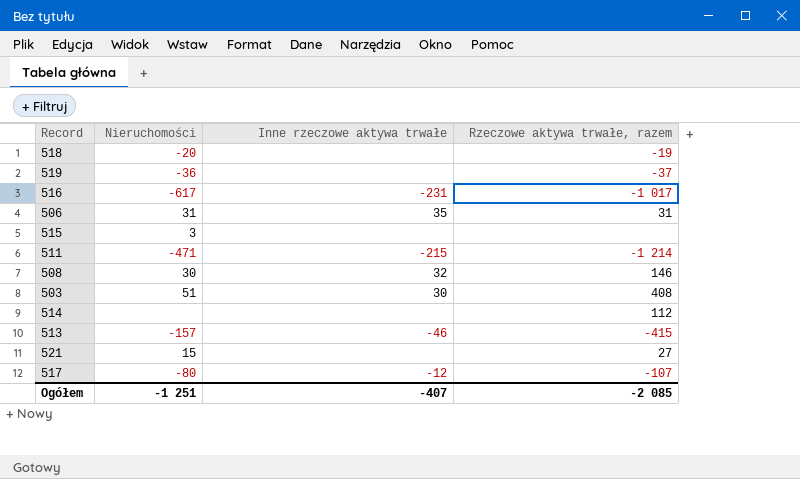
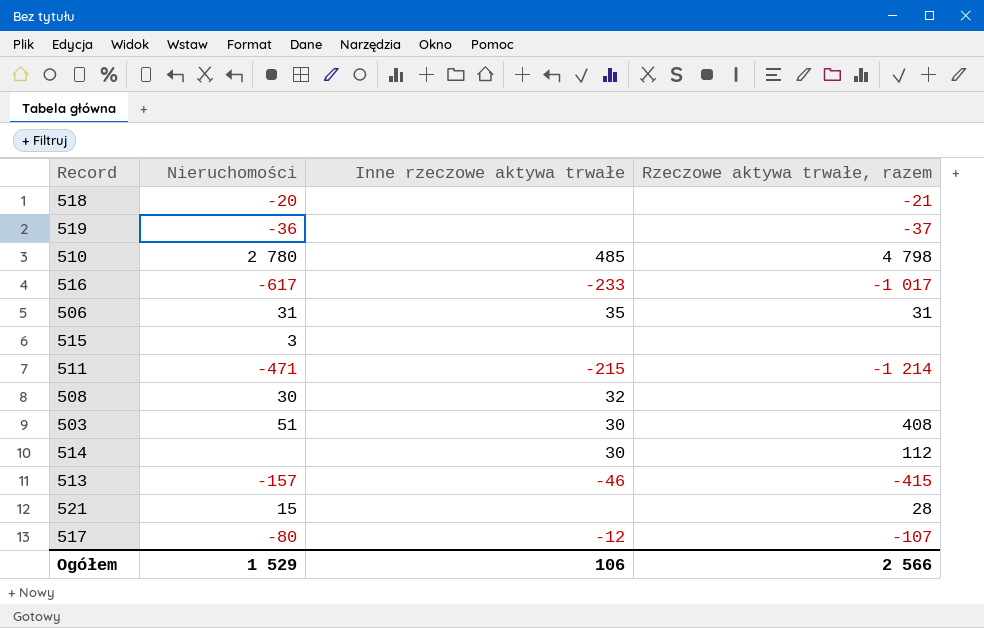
518 | Rzeczowe aktywa trwałe, razem: -19 -> -21
row 510: none -> 2 780 | 485 | 4 798
516 | Inne rzeczowe aktywa trwałe: -231 -> -233
508 | Rzeczowe aktywa trwałe, razem: 146 -> none
514 | Inne rzeczowe aktywa trwałe: none -> 30
521 | Rzeczowe aktywa trwałe, razem: 27 -> 28
Ogółem | Nieruchomości: -1 251 -> 1 529
Ogółem | Inne rzeczowe aktywa trwałe: -407 -> 106
Ogółem | Rzeczowe aktywa trwałe, razem: -2 085 -> 2 566

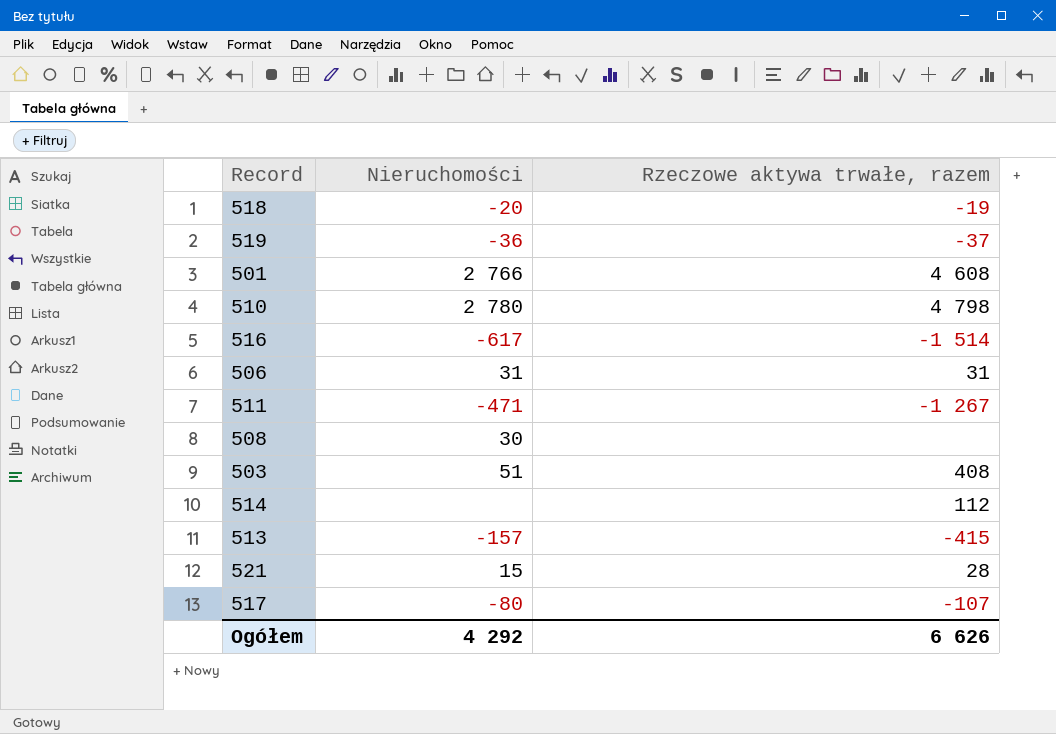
column Inne rzeczowe aktywa trwałe | position: 3 -> none
row 515: 3 | none | none -> none
518 | Rzeczowe aktywa trwałe, razem: -21 -> -19
row 501: none -> 2 766 | 4 608
516 | Rzeczowe aktywa trwałe, razem: -1 017 -> -1 514
511 | Rzeczowe aktywa trwałe, razem: -1 214 -> -1 267
Ogółem | Nieruchomości: 1 529 -> 4 292
Ogółem | Rzeczowe aktywa trwałe, razem: 2 566 -> 6 626

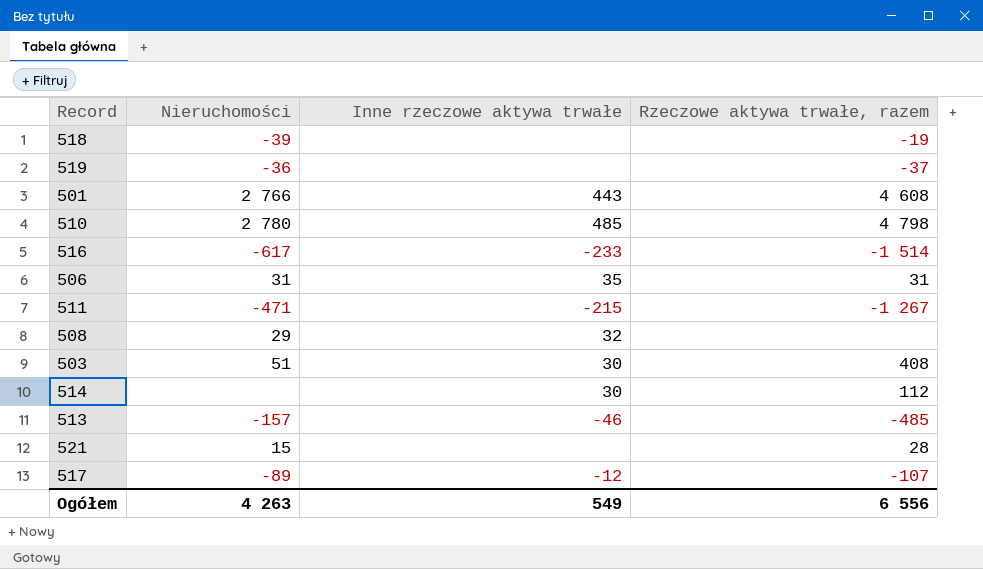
column Inne rzeczowe aktywa trwałe | position: none -> 3
518 | Nieruchomości: -20 -> -39
508 | Nieruchomości: 30 -> 29
513 | Rzeczowe aktywa trwałe, razem: -415 -> -485
517 | Nieruchomości: -80 -> -89
Ogółem | Nieruchomości: 4 292 -> 4 263
Ogółem | Rzeczowe aktywa trwałe, razem: 6 626 -> 6 556

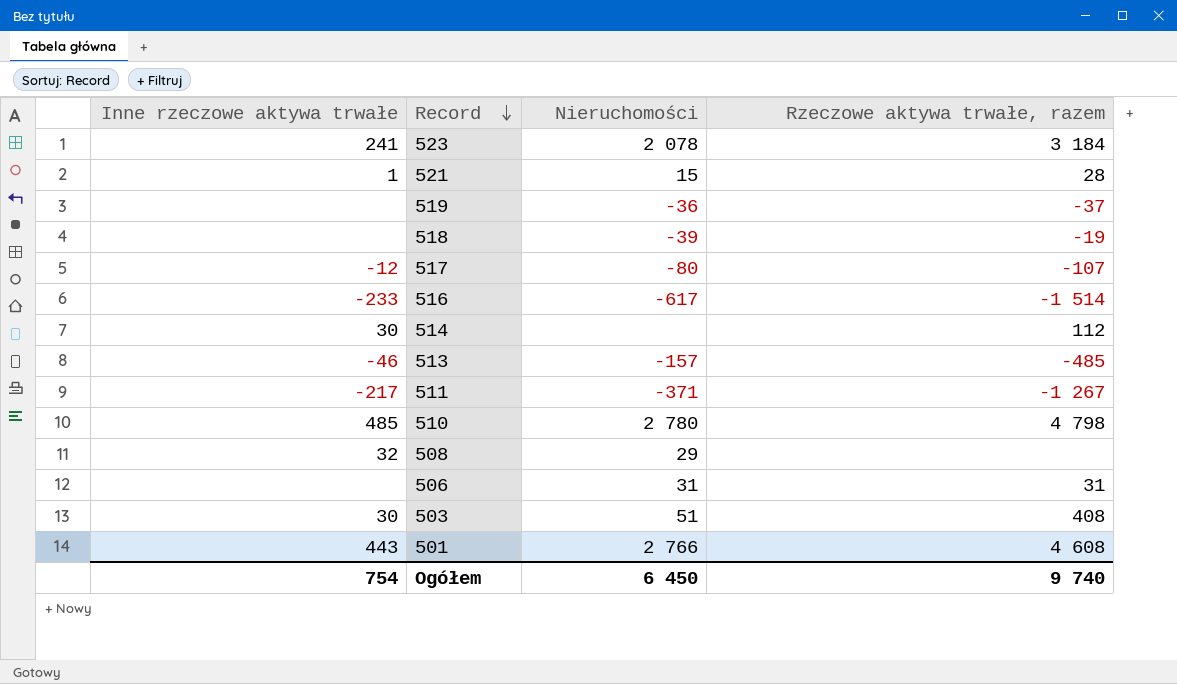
row order: none -> Record descending
column Inne rzeczowe aktywa trwałe | position: 3 -> 1
row 523: none -> 241 | 2 078 | 3 184
521 | Inne rzeczowe aktywa trwałe: none -> 1
517 | Nieruchomości: -89 -> -80
511 | Inne rzeczowe aktywa trwałe: -215 -> -217
511 | Nieruchomości: -471 -> -371
506 | Inne rzeczowe aktywa trwałe: 35 -> none
Ogółem | Inne rzeczowe aktywa trwałe: 549 -> 754
Ogółem | Nieruchomości: 4 263 -> 6 450
Ogółem | Rzeczowe aktywa trwałe, razem: 6 556 -> 9 740

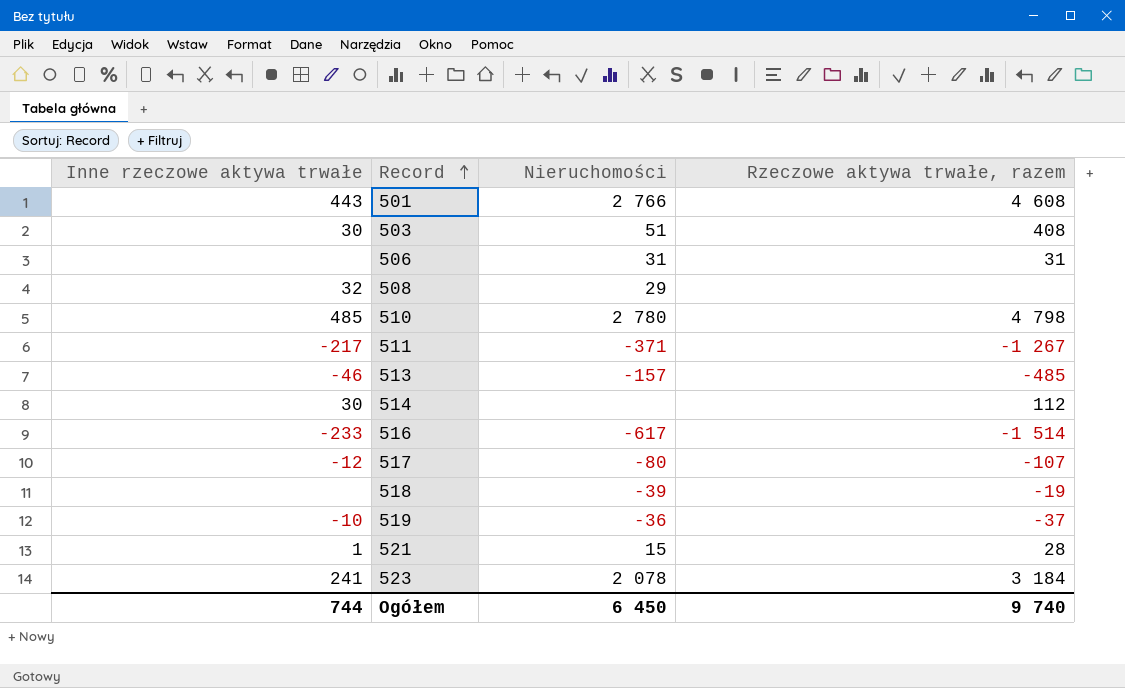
row order: Record descending -> Record ascending
519 | Inne rzeczowe aktywa trwałe: none -> -10
Ogółem | Inne rzeczowe aktywa trwałe: 754 -> 744

